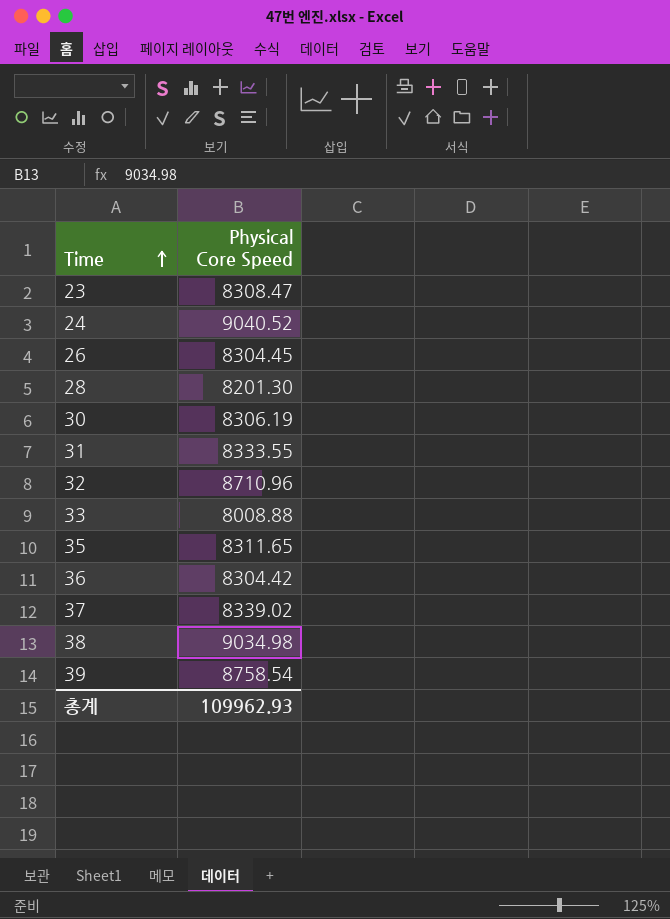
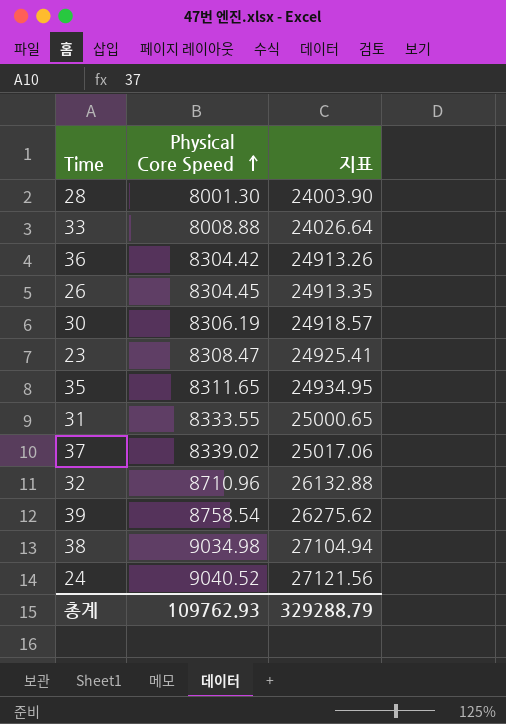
row order: Time ascending -> Physical Core Speed ascending
column 지표 | formula: none -> [Physical Core Speed] * 3
28 | Physical Core Speed: 8201.30 -> 8001.30
총계 | Physical Core Speed: 109962.93 -> 109762.93

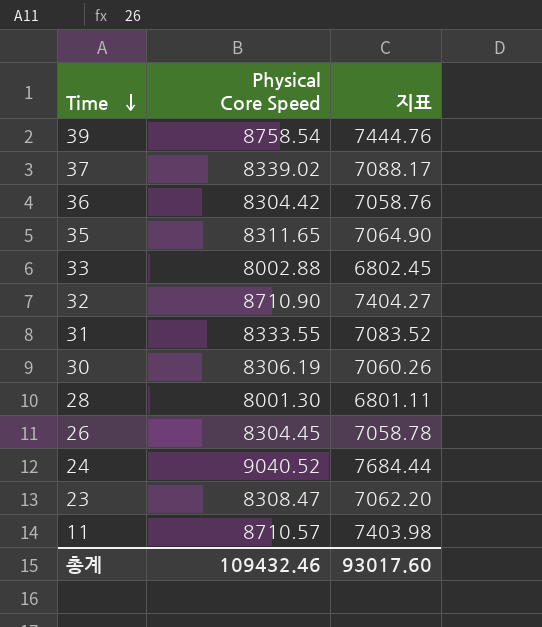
row order: Physical Core Speed ascending -> Time descending
column 지표 | formula: [Physical Core Speed] * 3 -> [Physical Core Speed] * 0.85
row 38: 9034.98 | 27104.94 -> none
33 | Physical Core Speed: 8008.88 -> 8002.88
32 | Physical Core Speed: 8710.96 -> 8710.90
row 11: none -> 8710.57 | 7403.98
총계 | Physical Core Speed: 109762.93 -> 109432.46
총계 | 지표: 329288.79 -> 93017.60

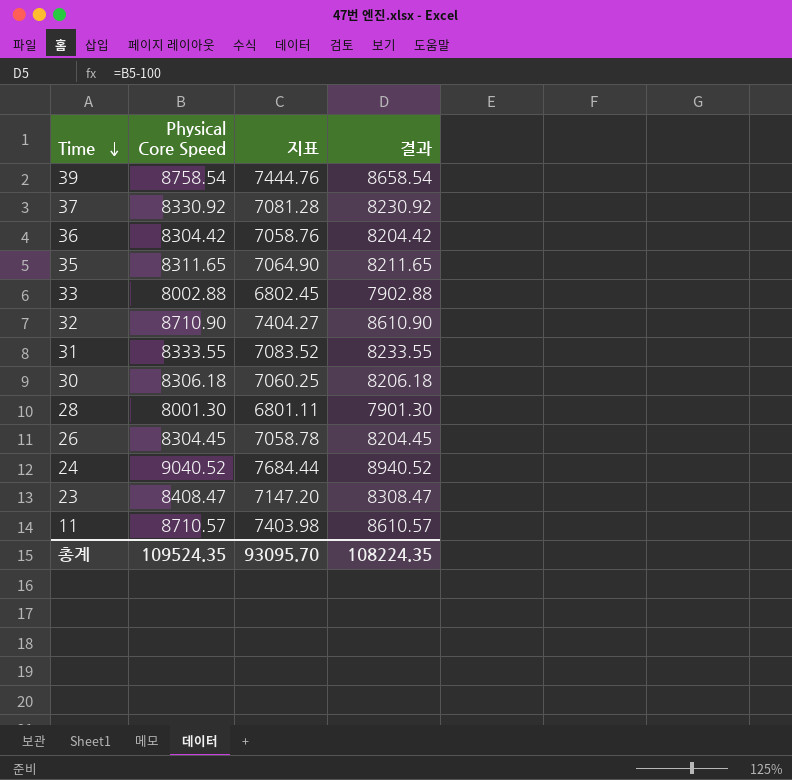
column 결과 | formula: none -> [Physical Core Speed] - 100
37 | Physical Core Speed: 8339.02 -> 8330.92
37 | 지표: 7088.17 -> 7081.28
30 | Physical Core Speed: 8306.19 -> 8306.18
30 | 지표: 7060.26 -> 7060.25
23 | Physical Core Speed: 8308.47 -> 8408.47
23 | 지표: 7062.20 -> 7147.20
총계 | Physical Core Speed: 109432.46 -> 109524.35
총계 | 지표: 93017.60 -> 93095.70

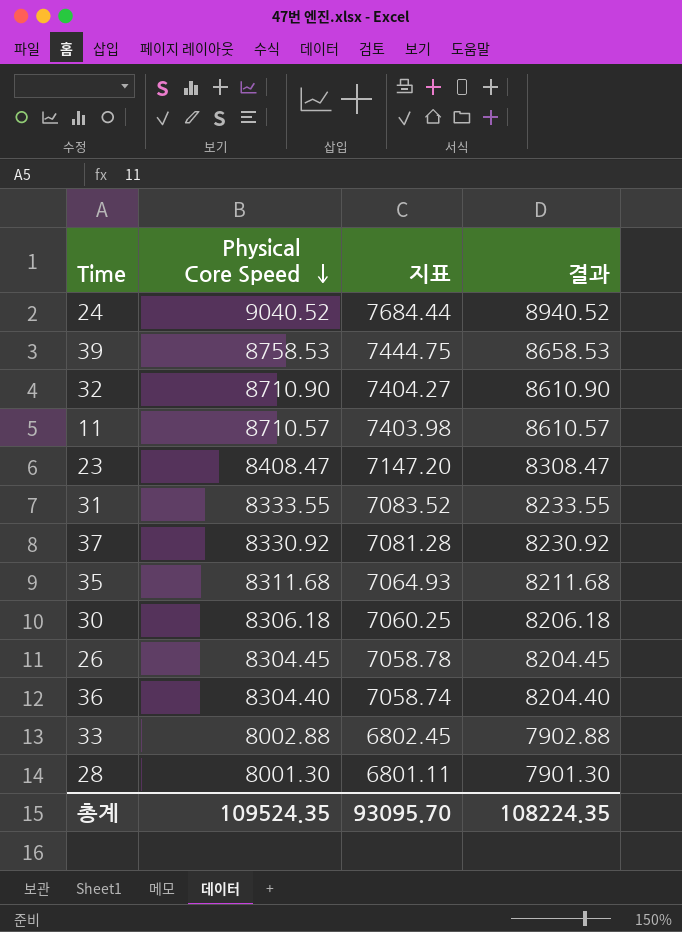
row order: Time descending -> Physical Core Speed descending
39 | Physical Core Speed: 8758.54 -> 8758.53
39 | 지표: 7444.76 -> 7444.75
39 | 결과: 8658.54 -> 8658.53
35 | Physical Core Speed: 8311.65 -> 8311.68
35 | 지표: 7064.90 -> 7064.93
35 | 결과: 8211.65 -> 8211.68
36 | Physical Core Speed: 8304.42 -> 8304.40
36 | 지표: 7058.76 -> 7058.74
36 | 결과: 8204.42 -> 8204.40

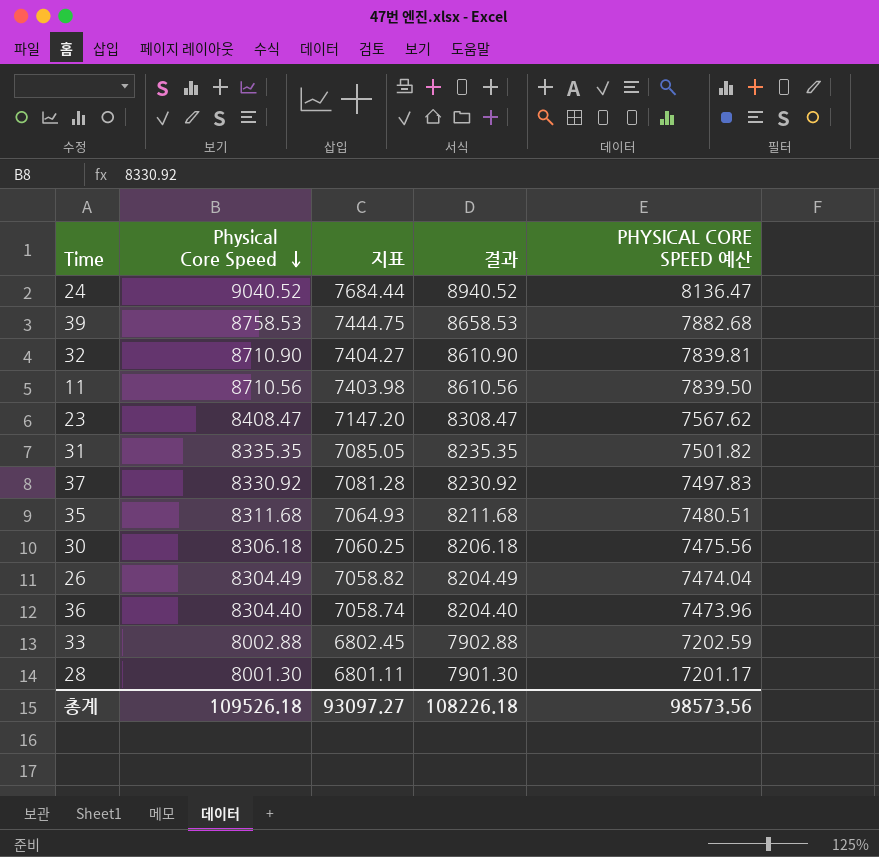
column PHYSICAL CORE SPEED 예산 | formula: none -> [Physical Core Speed] * 0.9
11 | Physical Core Speed: 8710.57 -> 8710.56
11 | 결과: 8610.57 -> 8610.56
31 | Physical Core Speed: 8333.55 -> 8335.35
31 | 지표: 7083.52 -> 7085.05
31 | 결과: 8233.55 -> 8235.35
26 | Physical Core Speed: 8304.45 -> 8304.49
26 | 지표: 7058.78 -> 7058.82
26 | 결과: 8204.45 -> 8204.49
총계 | Physical Core Speed: 109524.35 -> 109526.18
총계 | 지표: 93095.70 -> 93097.27
총계 | 결과: 108224.35 -> 108226.18

